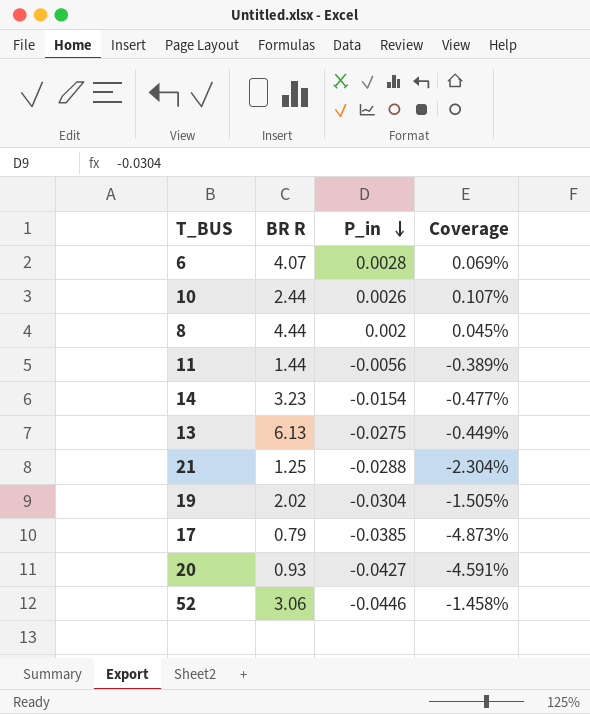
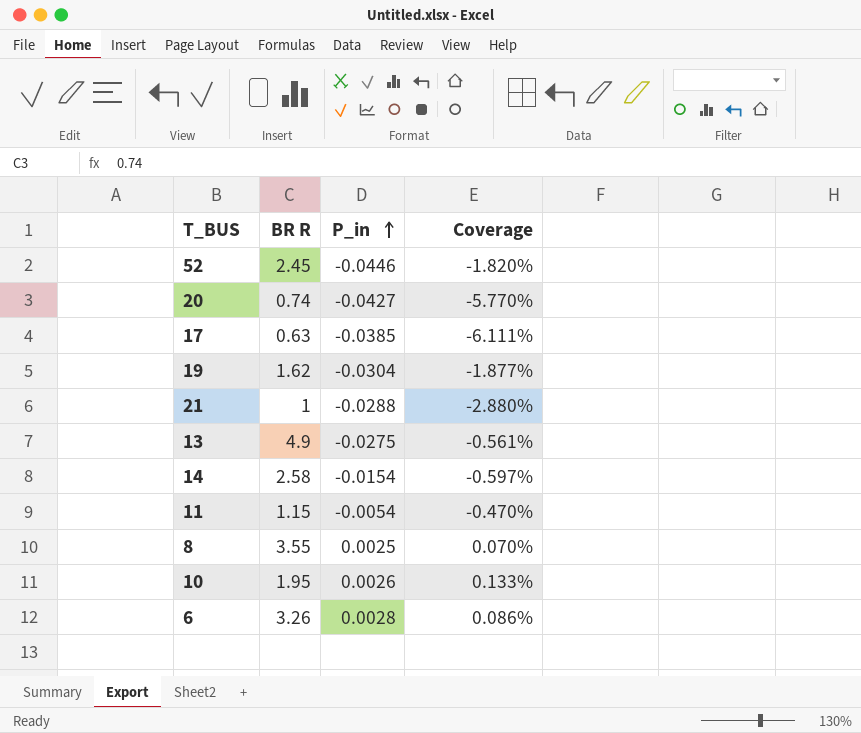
row order: P_in descending -> P_in ascending
52 | BR R: 3.06 -> 2.45
52 | Coverage: -1.458% -> -1.820%
20 | BR R: 0.93 -> 0.74
20 | Coverage: -4.591% -> -5.770%
17 | BR R: 0.79 -> 0.63
17 | Coverage: -4.873% -> -6.111%
19 | BR R: 2.02 -> 1.62
19 | Coverage: -1.505% -> -1.877%
21 | BR R: 1.25 -> 1
21 | Coverage: -2.304% -> -2.880%
13 | BR R: 6.13 -> 4.9
13 | Coverage: -0.449% -> -0.561%
14 | BR R: 3.23 -> 2.58
14 | Coverage: -0.477% -> -0.597%
11 | BR R: 1.44 -> 1.15
11 | P_in: -0.0056 -> -0.0054
11 | Coverage: -0.389% -> -0.470%
8 | BR R: 4.44 -> 3.55
8 | P_in: 0.002 -> 0.0025
8 | Coverage: 0.045% -> 0.070%
10 | BR R: 2.44 -> 1.95
10 | Coverage: 0.107% -> 0.133%
6 | BR R: 4.07 -> 3.26
6 | Coverage: 0.069% -> 0.086%

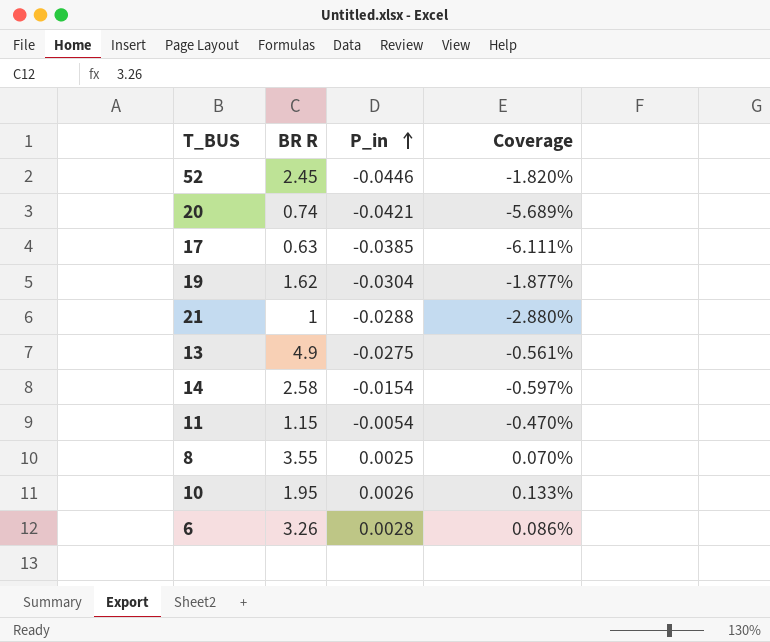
20 | P_in: -0.0427 -> -0.0421
20 | Coverage: -5.770% -> -5.689%

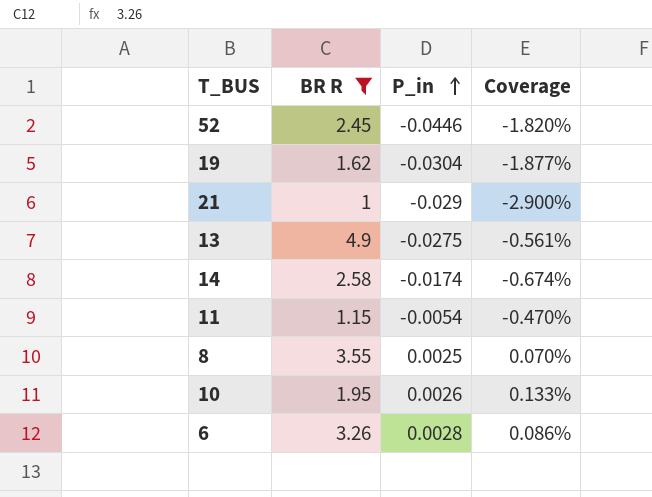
filter: none -> BR R >= 1
21 | P_in: -0.0288 -> -0.029
21 | Coverage: -2.880% -> -2.900%
14 | P_in: -0.0154 -> -0.0174
14 | Coverage: -0.597% -> -0.674%

